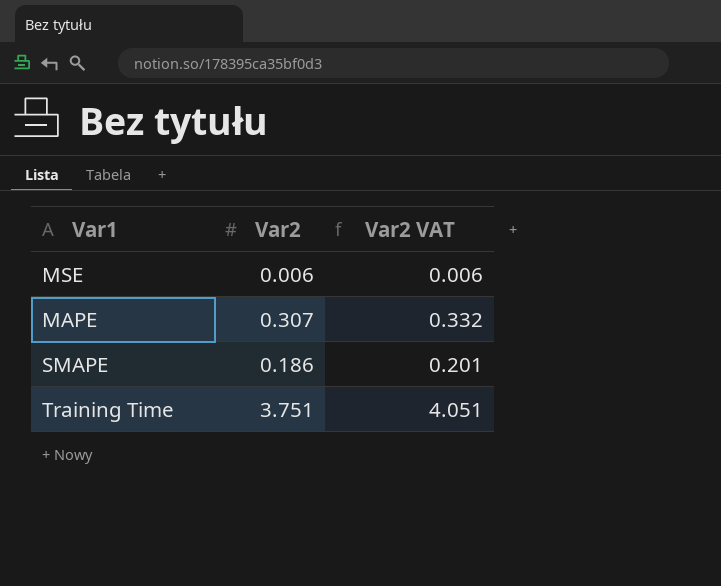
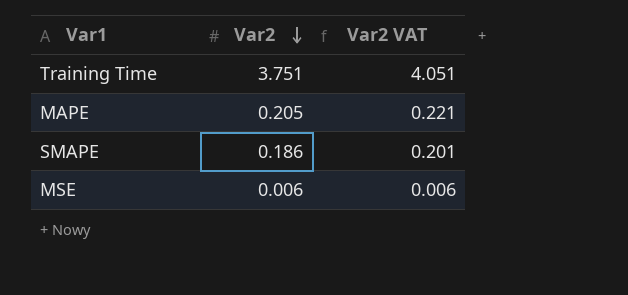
row order: none -> Var2 descending
MAPE | Var2: 0.307 -> 0.205
MAPE | Var2 VAT: 0.332 -> 0.221

